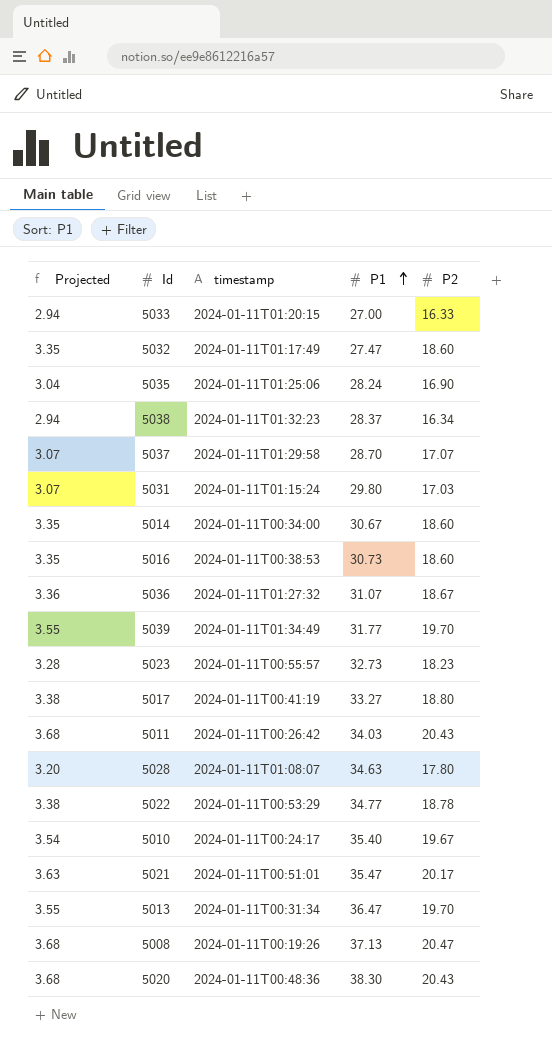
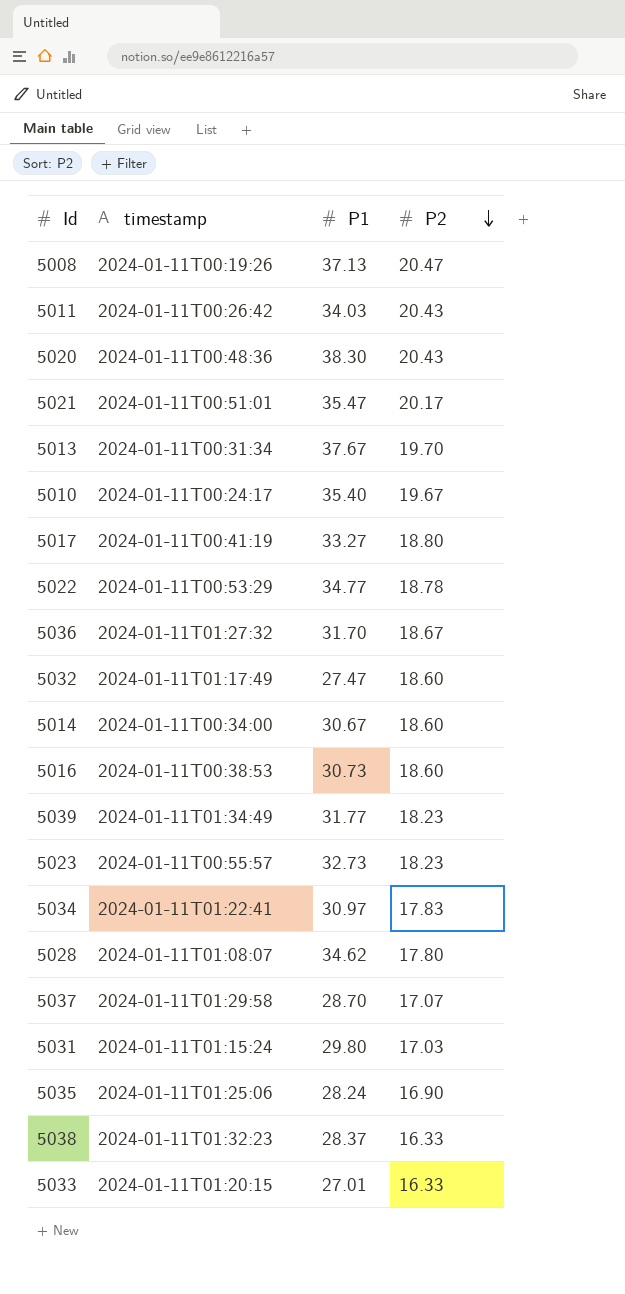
row order: P1 ascending -> P2 descending
column Projected | formula: [P2] * 0.18 -> none
5013 | P1: 36.47 -> 37.67
5036 | P1: 31.07 -> 31.70
5039 | P2: 19.70 -> 18.23
row 5034: none -> 2024-01-11T01:22:41 | 30.97 | 17.83
5028 | P1: 34.63 -> 34.62
5038 | P2: 16.34 -> 16.33
5033 | P1: 27.00 -> 27.01

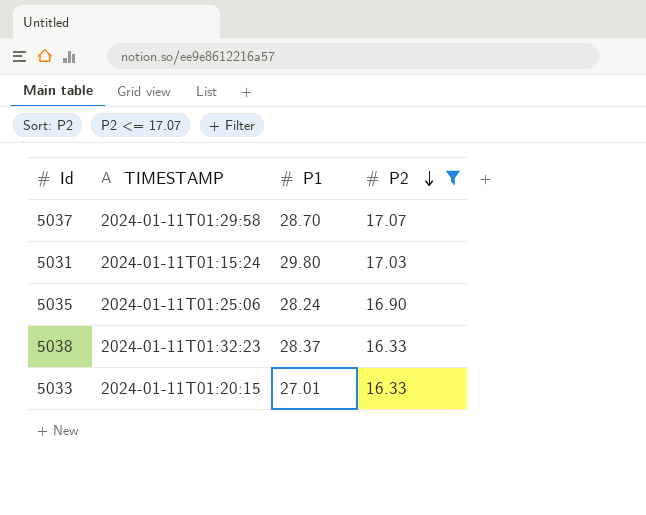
filter: none -> P2 <= 17.07
column name: timestamp -> TIMESTAMP

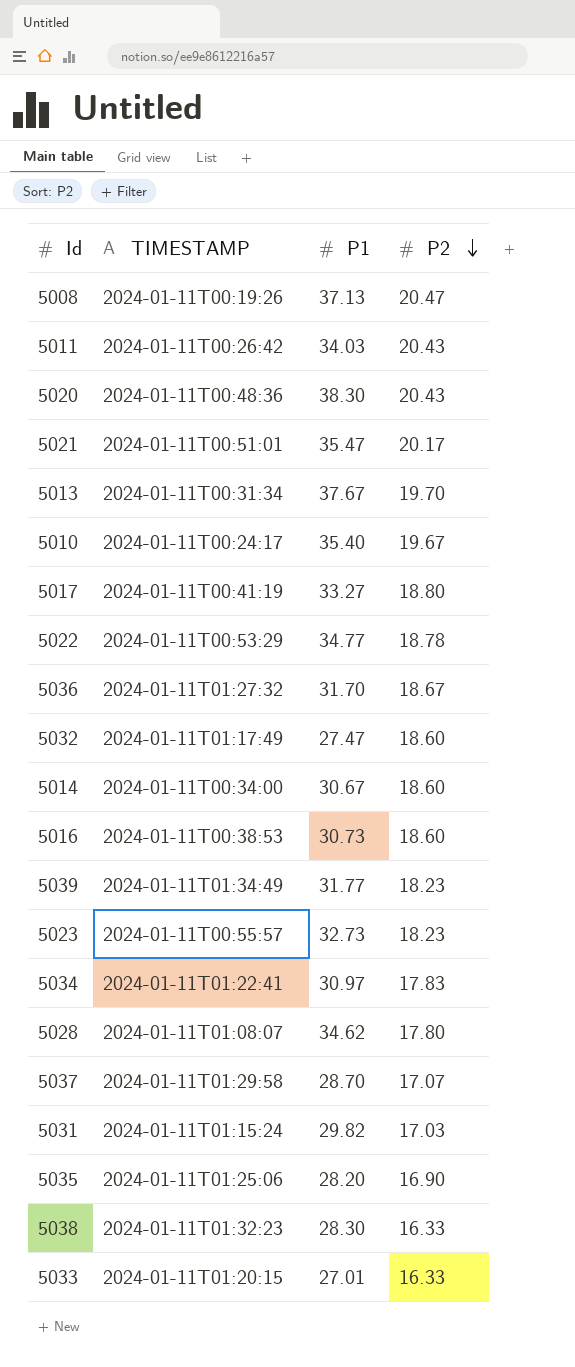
filter: P2 <= 17.07 -> none
5031 | P1: 29.80 -> 29.82
5035 | P1: 28.24 -> 28.20
5038 | P1: 28.37 -> 28.30

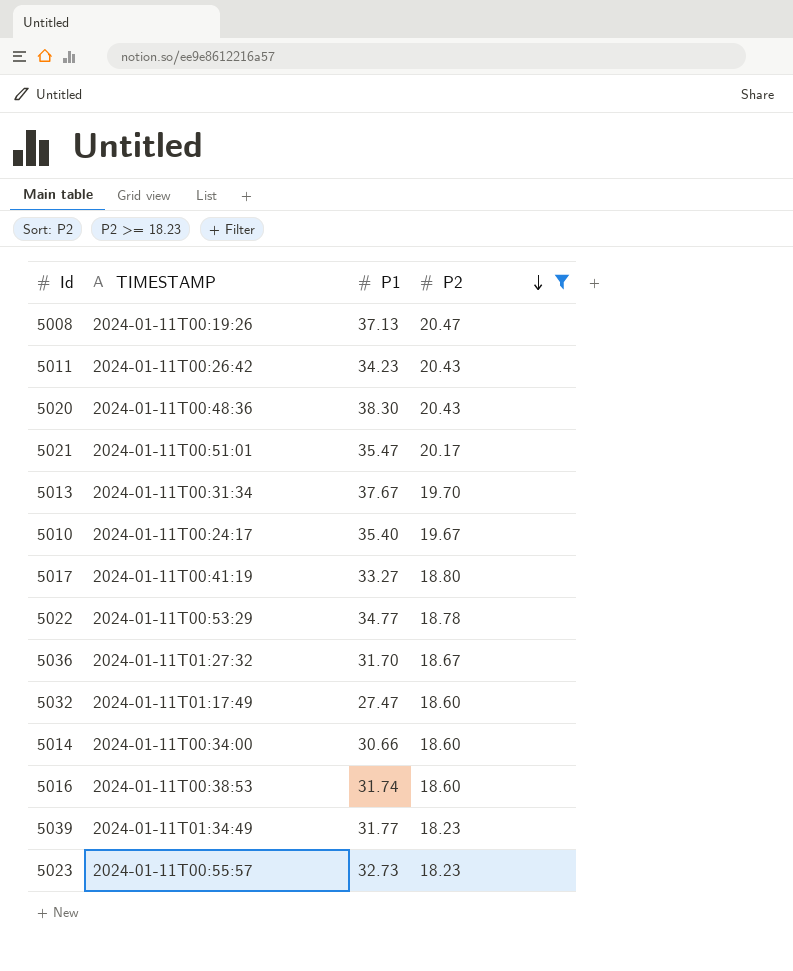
filter: none -> P2 >= 18.23
5011 | P1: 34.03 -> 34.23
5014 | P1: 30.67 -> 30.66
5016 | P1: 30.73 -> 31.74

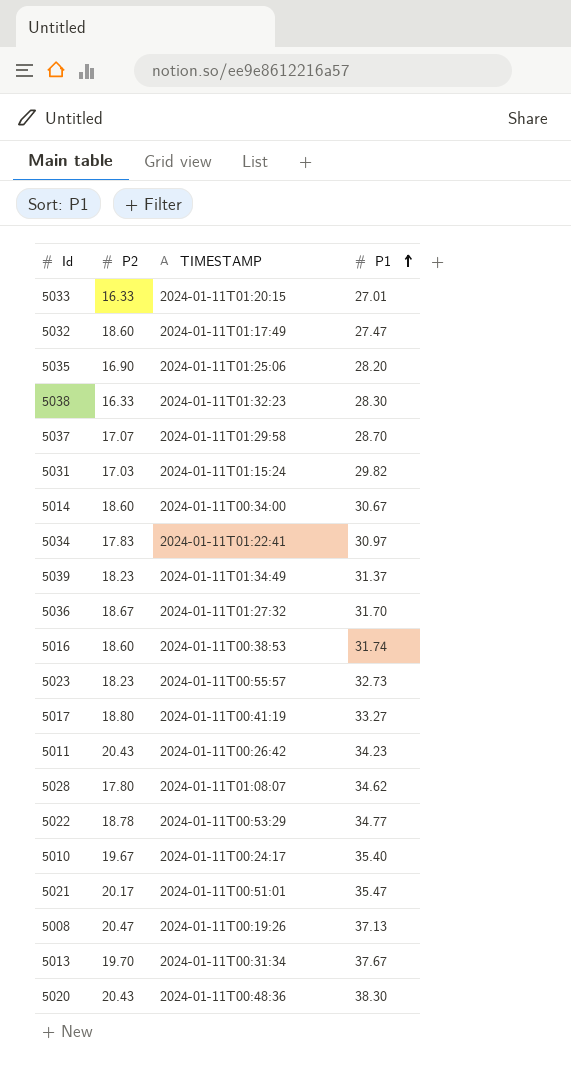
filter: P2 >= 18.23 -> none
row order: P2 descending -> P1 ascending
column P2 | position: 4 -> 2
5014 | P1: 30.66 -> 30.67
5039 | P1: 31.77 -> 31.37

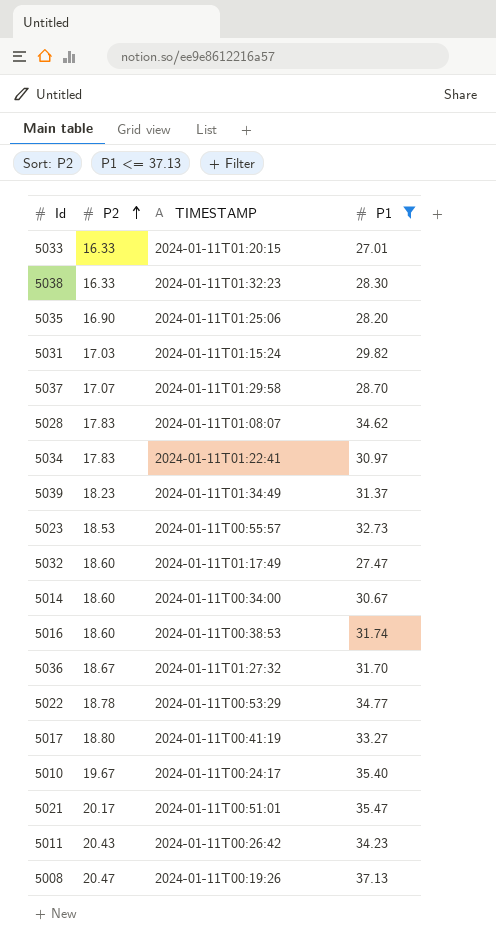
filter: none -> P1 <= 37.13
row order: P1 ascending -> P2 ascending
5028 | P2: 17.80 -> 17.83
5023 | P2: 18.23 -> 18.53

